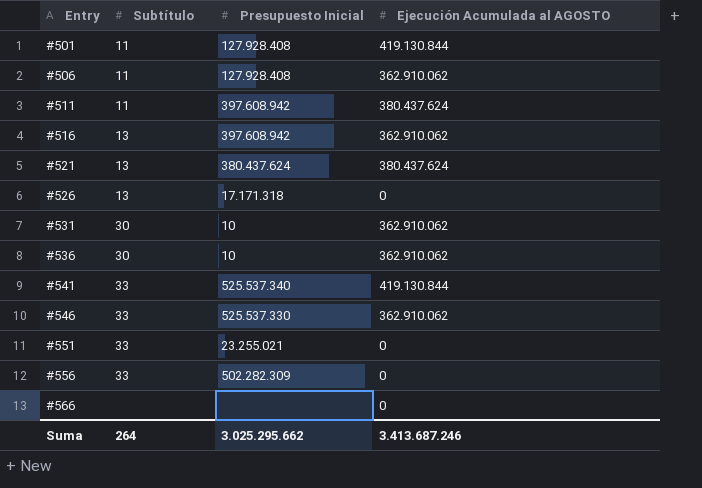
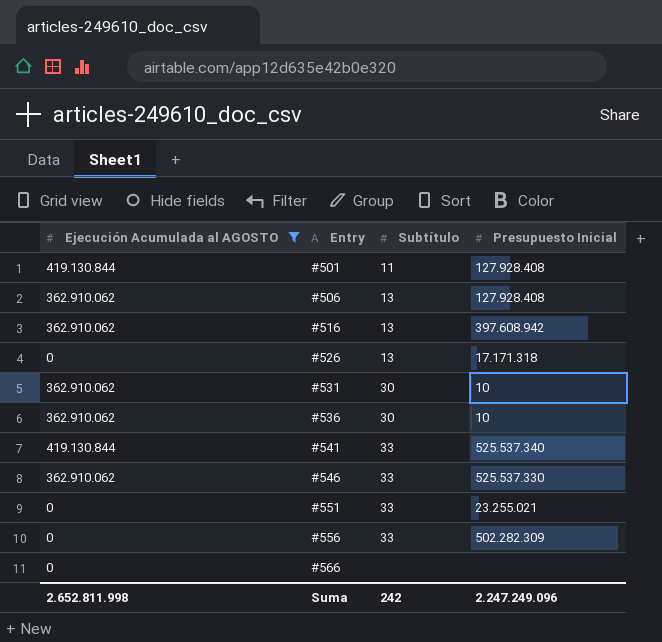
filter: none -> Ejecución Acumulada al AGOSTO != 380.437.624
column Ejecución Acumulada al AGOSTO | position: 4 -> 1
#506 | Subtítulo: 11 -> 13
Suma | Ejecución Acumulada al AGOSTO: 3.413.687.246 -> 2.652.811.998
Suma | Subtítulo: 264 -> 242
Suma | Presupuesto Inicial: 3.025.295.662 -> 2.247.249.096

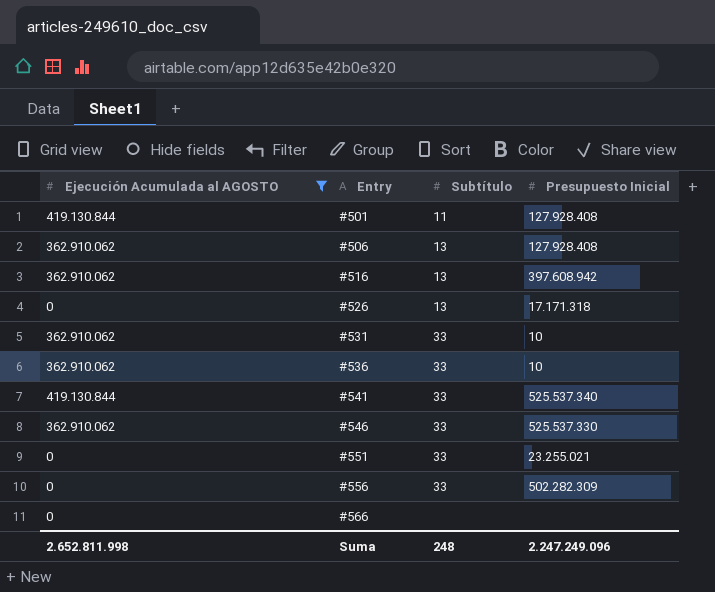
#531 | Subtítulo: 30 -> 33
#536 | Subtítulo: 30 -> 33
Suma | Subtítulo: 242 -> 248

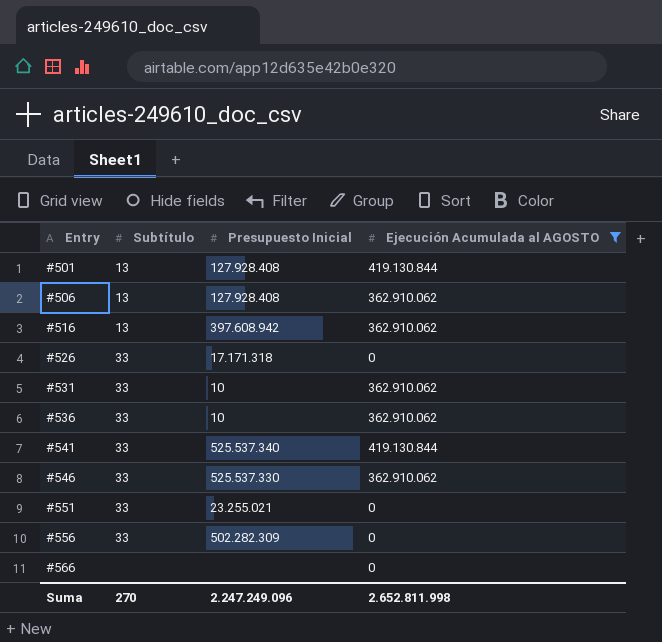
column Ejecución Acumulada al AGOSTO | position: 1 -> 4
#501 | Subtítulo: 11 -> 13
#526 | Subtítulo: 13 -> 33
Suma | Subtítulo: 248 -> 270

